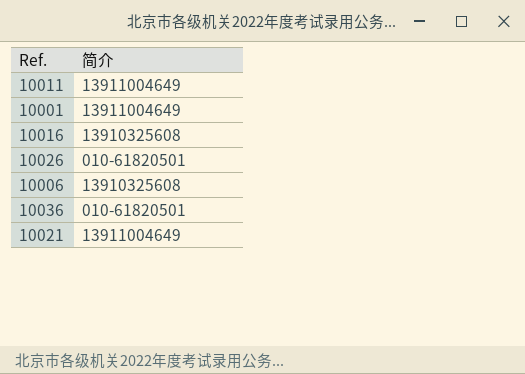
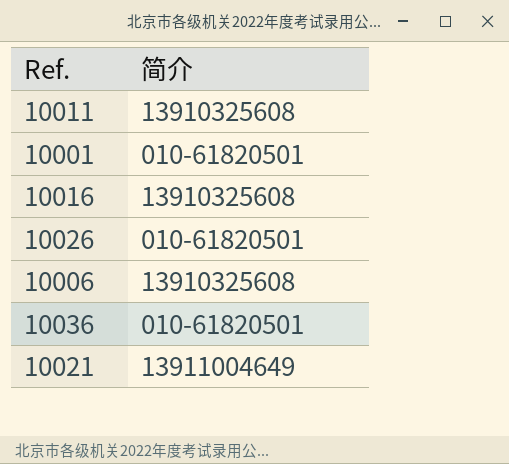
10011 | 简介: 13911004649 -> 13910325608
10001 | 简介: 13911004649 -> 010-61820501

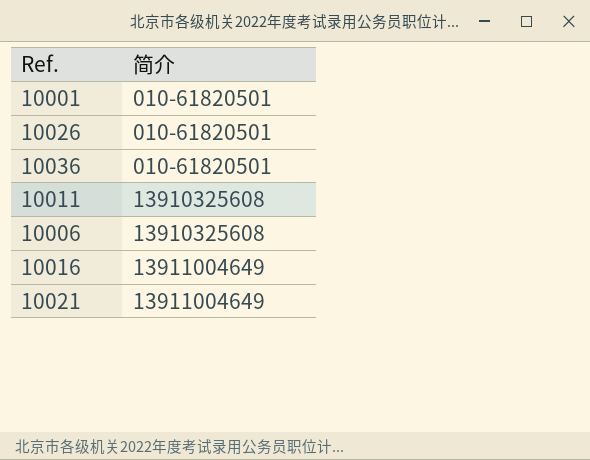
row order: none -> 简介 ascending
10016 | 简介: 13910325608 -> 13911004649

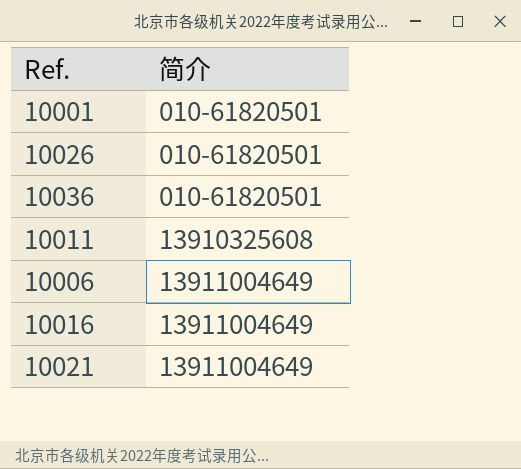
10006 | 简介: 13910325608 -> 13911004649

